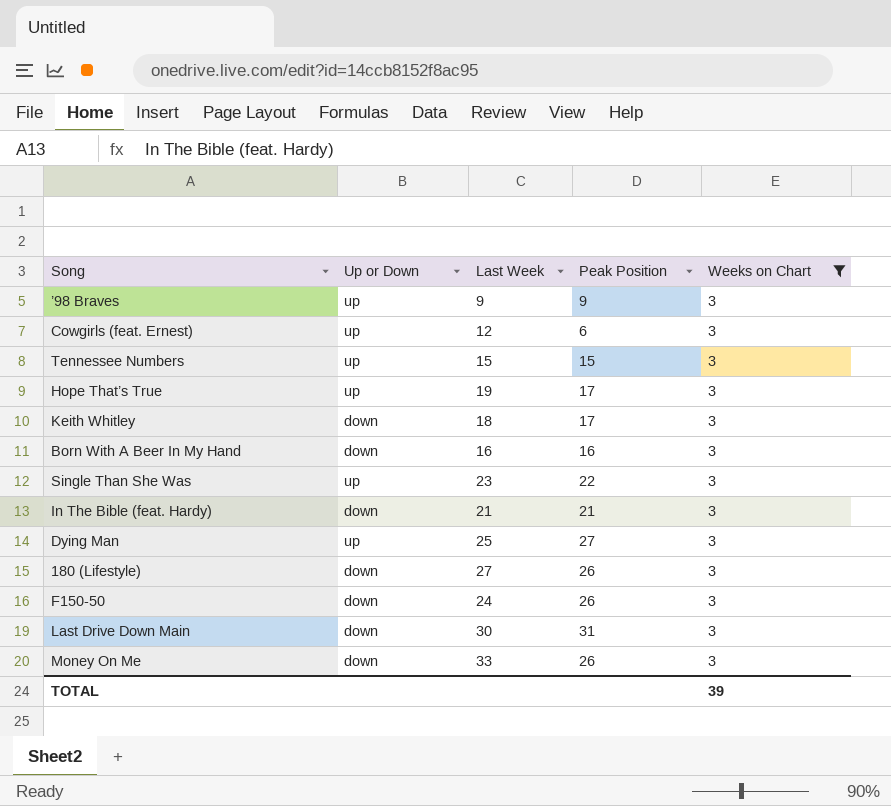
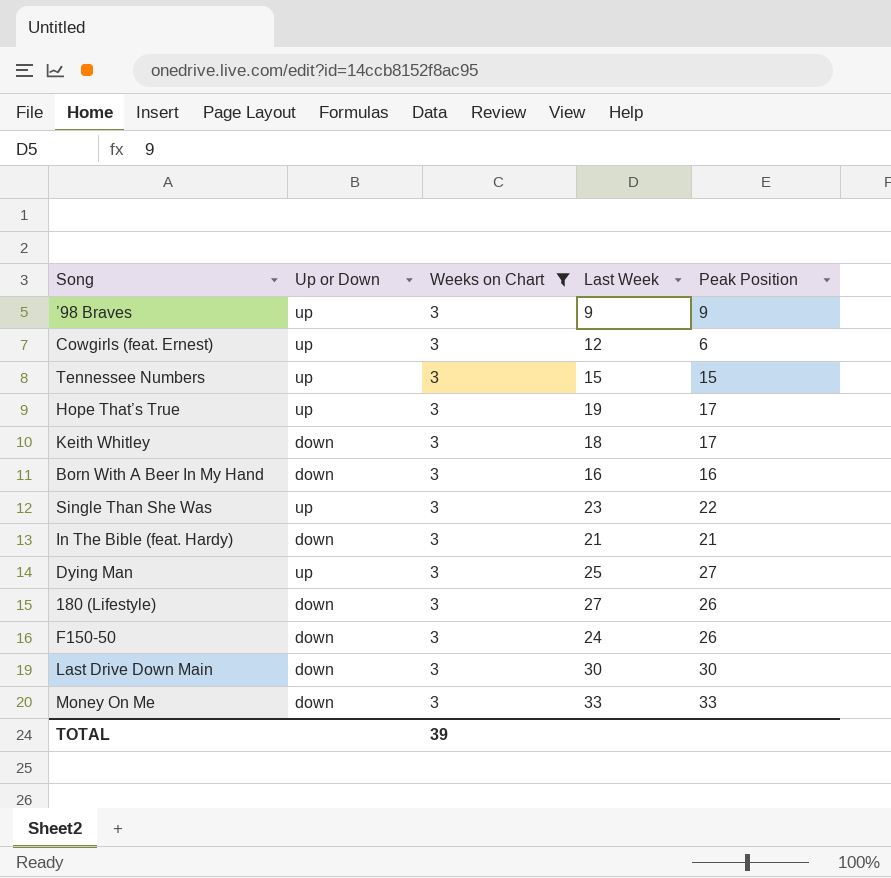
column Weeks on Chart | position: 5 -> 3
Last Drive Down Main | Peak Position: 31 -> 30
Money On Me | Peak Position: 26 -> 33

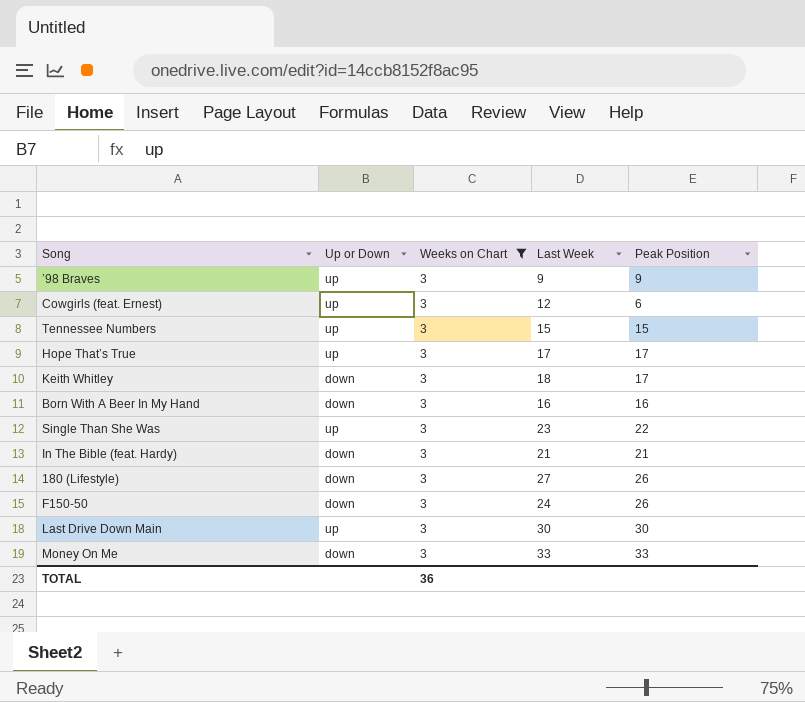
row Dying Man: up | 3 | 25 | 27 -> none
Hope That’s True | Last Week: 19 -> 17
Last Drive Down Main | Up or Down: down -> up
TOTAL | Weeks on Chart: 39 -> 36

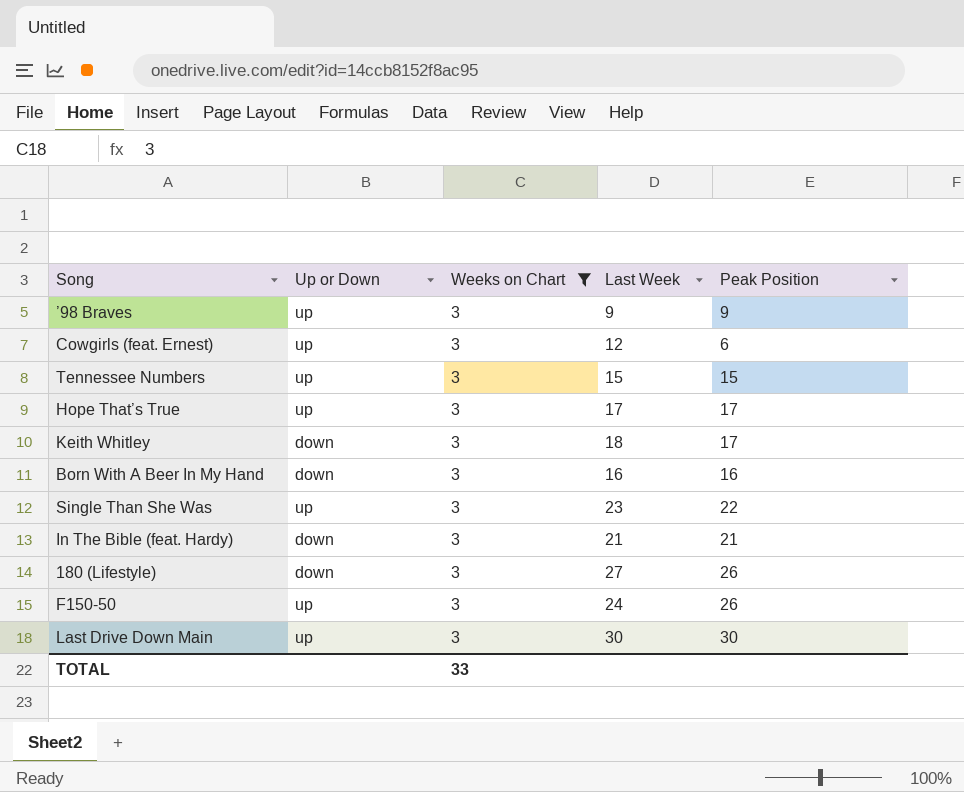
row Money On Me: down | 3 | 33 | 33 -> none
F150-50 | Up or Down: down -> up
TOTAL | Weeks on Chart: 36 -> 33

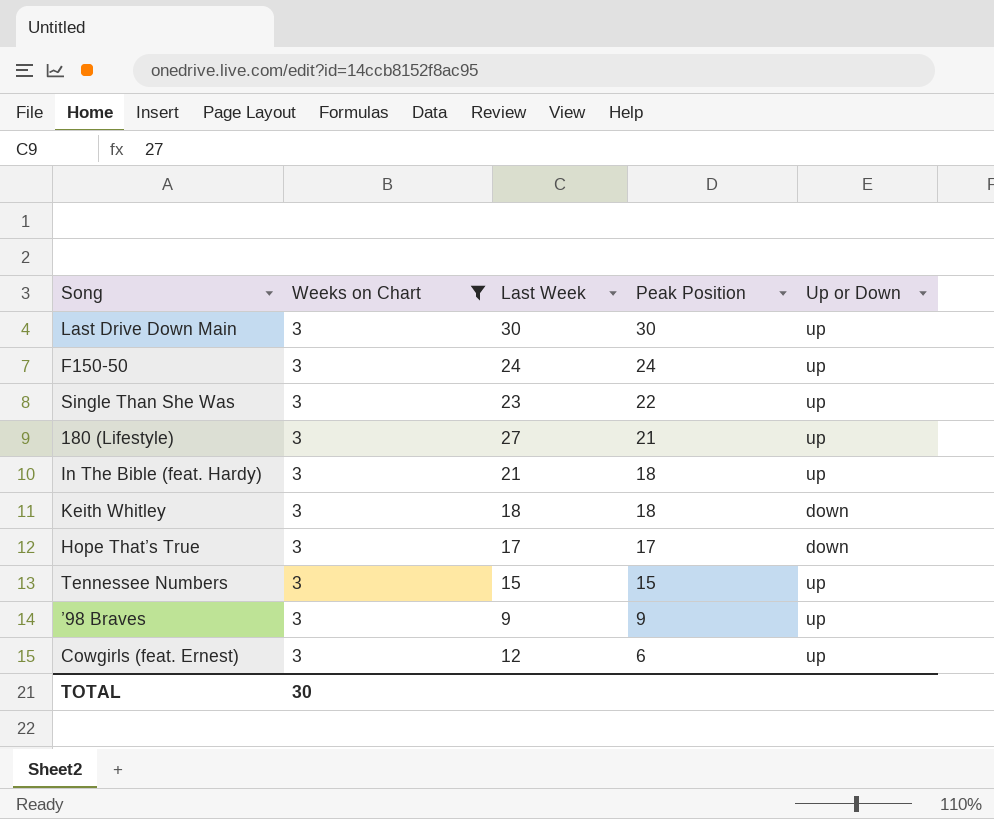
row order: none -> Peak Position descending
column Up or Down | position: 2 -> 5
row Born With A Beer In My Hand: down | 3 | 16 | 16 -> none
F150-50 | Peak Position: 26 -> 24
180 (Lifestyle) | Peak Position: 26 -> 21
180 (Lifestyle) | Up or Down: down -> up
In The Bible (feat. Hardy) | Peak Position: 21 -> 18
In The Bible (feat. Hardy) | Up or Down: down -> up
Keith Whitley | Peak Position: 17 -> 18
Hope That’s True | Up or Down: up -> down
TOTAL | Weeks on Chart: 33 -> 30

